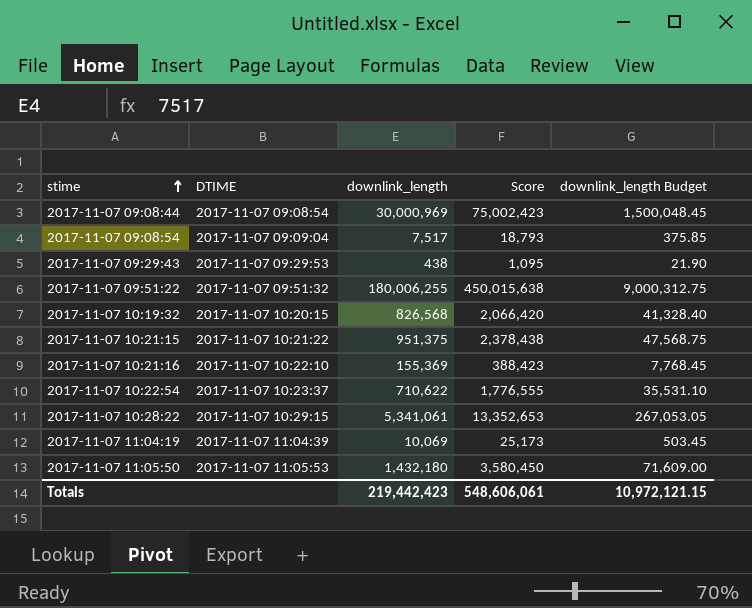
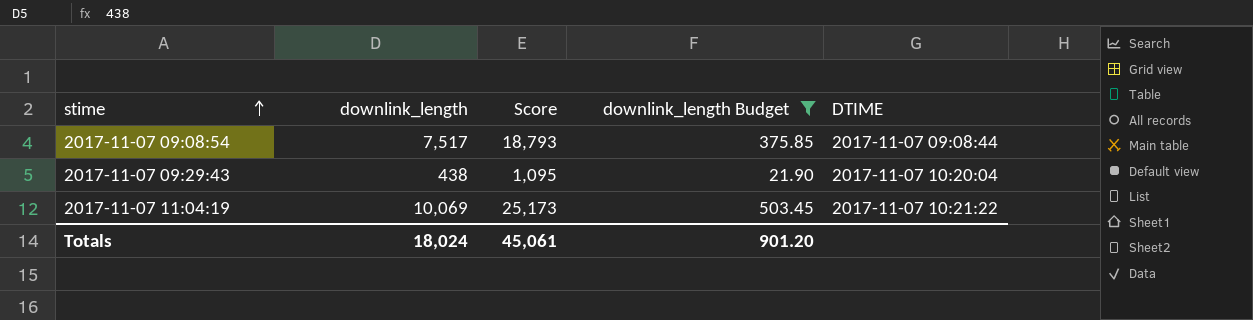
filter: none -> downlink_length Budget <= 503.45
column DTIME | position: 2 -> 5
2017-11-07 09:08:54 | DTIME: 2017-11-07 09:09:04 -> 2017-11-07 09:08:44
2017-11-07 09:29:43 | DTIME: 2017-11-07 09:29:53 -> 2017-11-07 10:20:04
2017-11-07 11:04:19 | DTIME: 2017-11-07 11:04:39 -> 2017-11-07 10:21:22
Totals | downlink_length: 219,442,423 -> 18,024
Totals | Score: 548,606,061 -> 45,061
Totals | downlink_length Budget: 10,972,121.15 -> 901.20

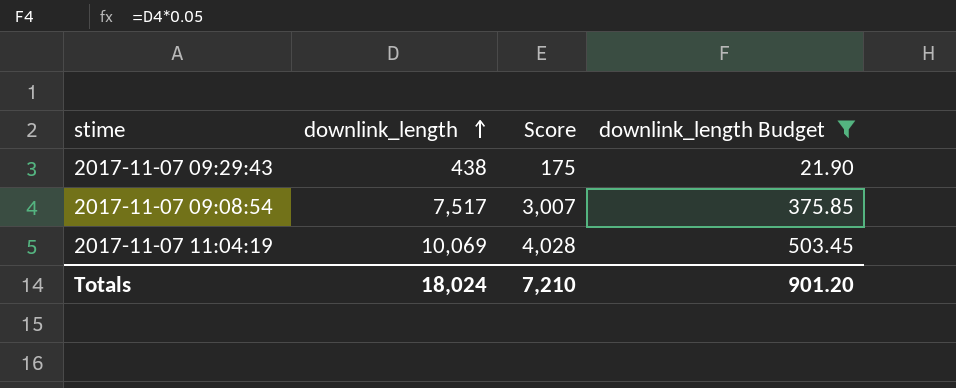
row order: stime ascending -> downlink_length ascending
column DTIME | position: 5 -> none
column Score | formula: [downlink_length] * 2.5 -> [downlink_length] * 0.4
Totals | Score: 45,061 -> 7,210

